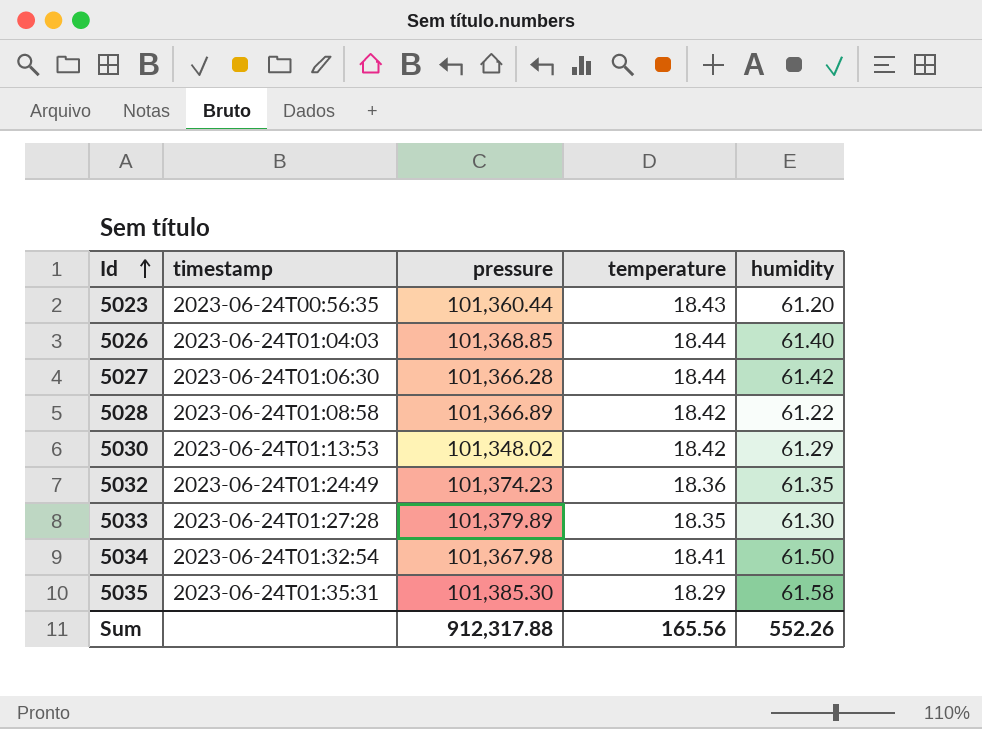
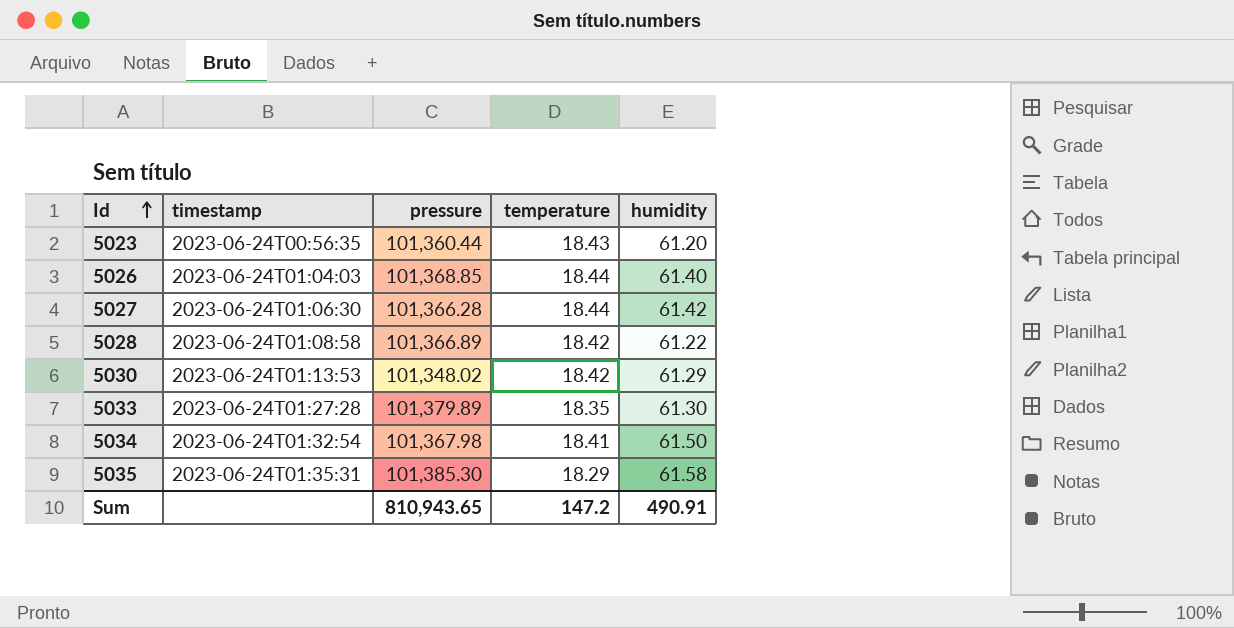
row 5032: 2023-06-24T01:24:49 | 101,374.23 | 18.36 | 61.35 -> none
Sum | pressure: 912,317.88 -> 810,943.65
Sum | temperature: 165.56 -> 147.2
Sum | humidity: 552.26 -> 490.91

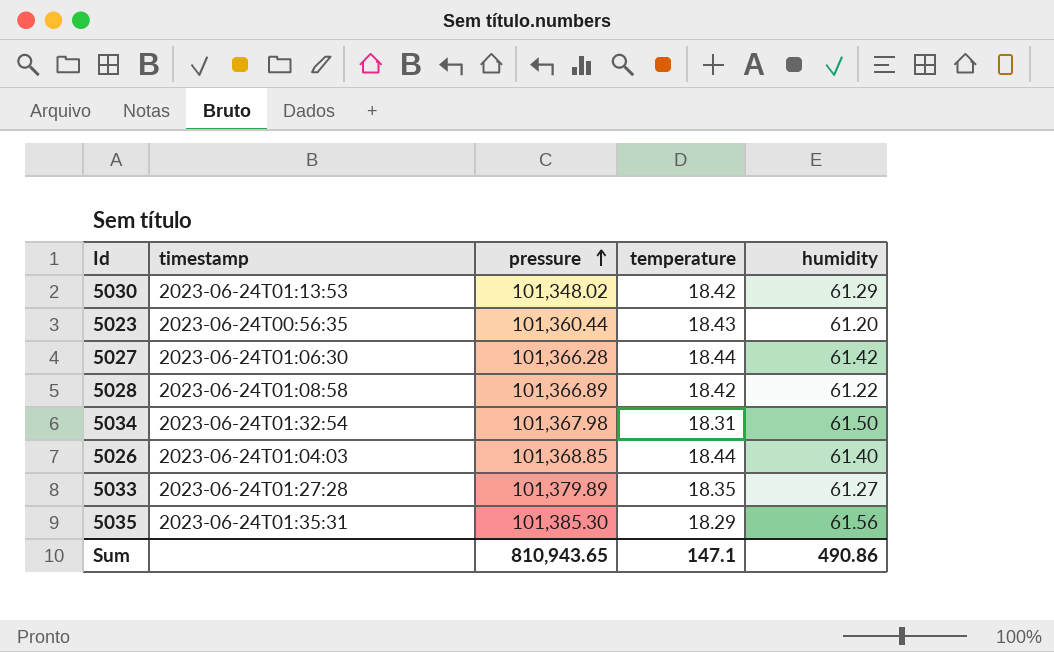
row order: Id ascending -> pressure ascending
5034 | temperature: 18.41 -> 18.31
5033 | humidity: 61.30 -> 61.27
5035 | humidity: 61.58 -> 61.56
Sum | temperature: 147.2 -> 147.1
Sum | humidity: 490.91 -> 490.86

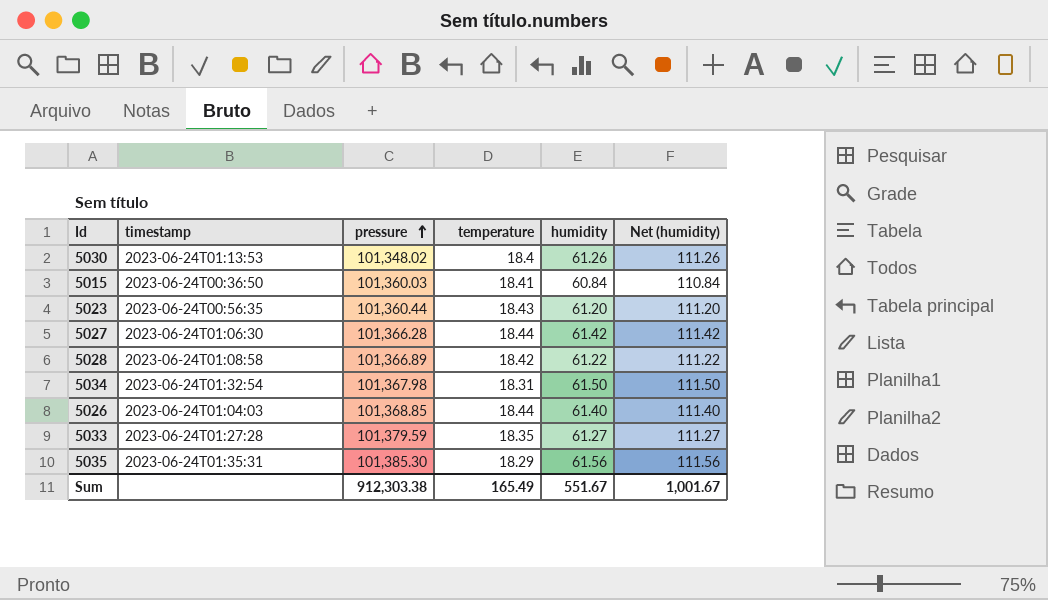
column Net (humidity) | formula: none -> [humidity] + 50
5030 | temperature: 18.42 -> 18.4
5030 | humidity: 61.29 -> 61.26
row 5015: none -> 2023-06-24T00:36:50 | 101,360.03 | 18.41 | 60.84 | 110.84
5033 | pressure: 101,379.89 -> 101,379.59
Sum | pressure: 810,943.65 -> 912,303.38
Sum | temperature: 147.1 -> 165.49
Sum | humidity: 490.86 -> 551.67

